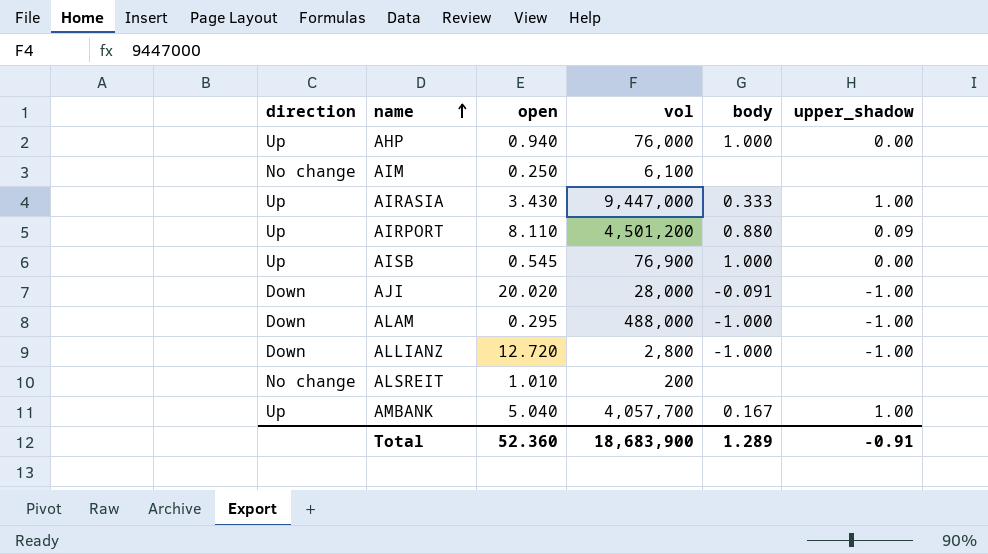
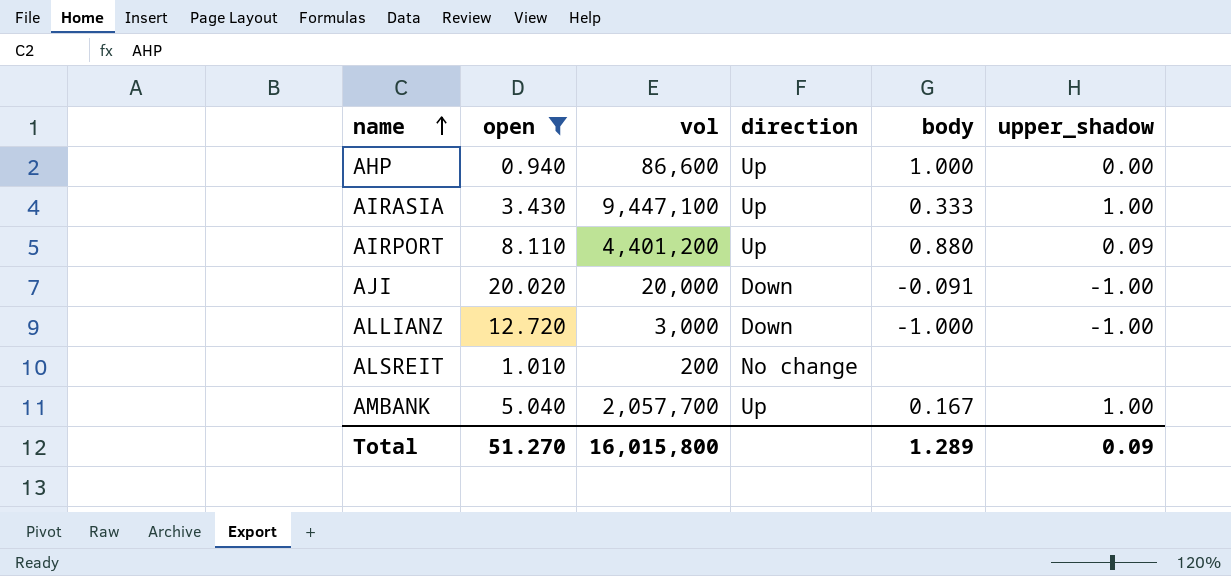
filter: none -> open >= 0.940
column direction | position: 1 -> 4
AHP | vol: 76,000 -> 86,600
AIRASIA | vol: 9,447,000 -> 9,447,100
AIRPORT | vol: 4,501,200 -> 4,401,200
AJI | vol: 28,000 -> 20,000
ALLIANZ | vol: 2,800 -> 3,000
AMBANK | vol: 4,057,700 -> 2,057,700
Total | open: 52.360 -> 51.270
Total | vol: 18,683,900 -> 16,015,800
Total | upper_shadow: -0.91 -> 0.09

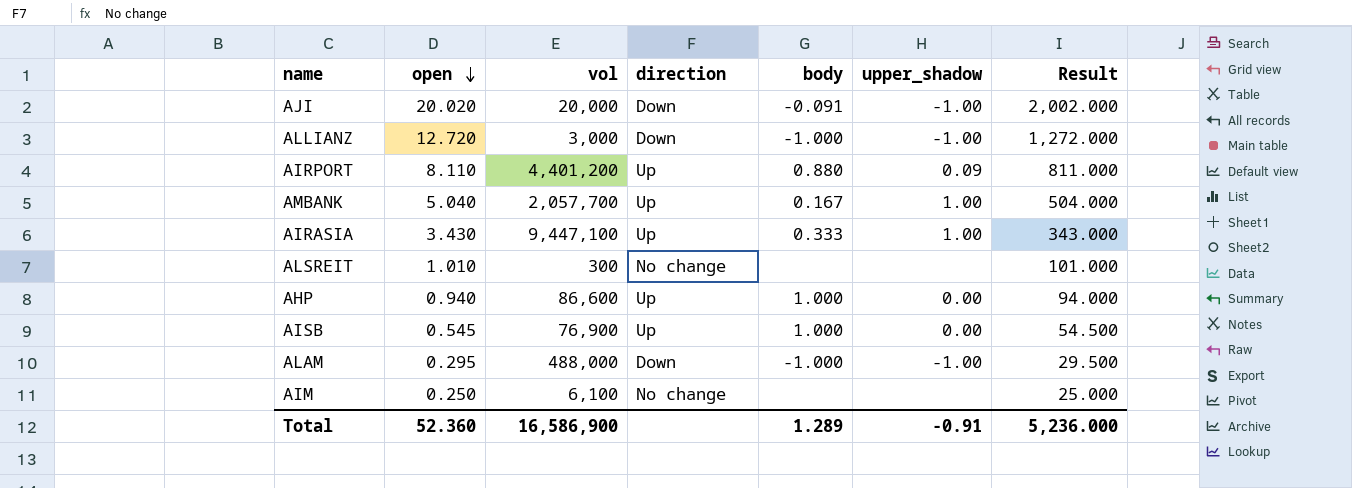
filter: open >= 0.940 -> none
row order: name ascending -> open descending
column Result | formula: none -> [open] * 100
ALSREIT | vol: 200 -> 300
Total | open: 51.270 -> 52.360
Total | vol: 16,015,800 -> 16,586,900
Total | upper_shadow: 0.09 -> -0.91

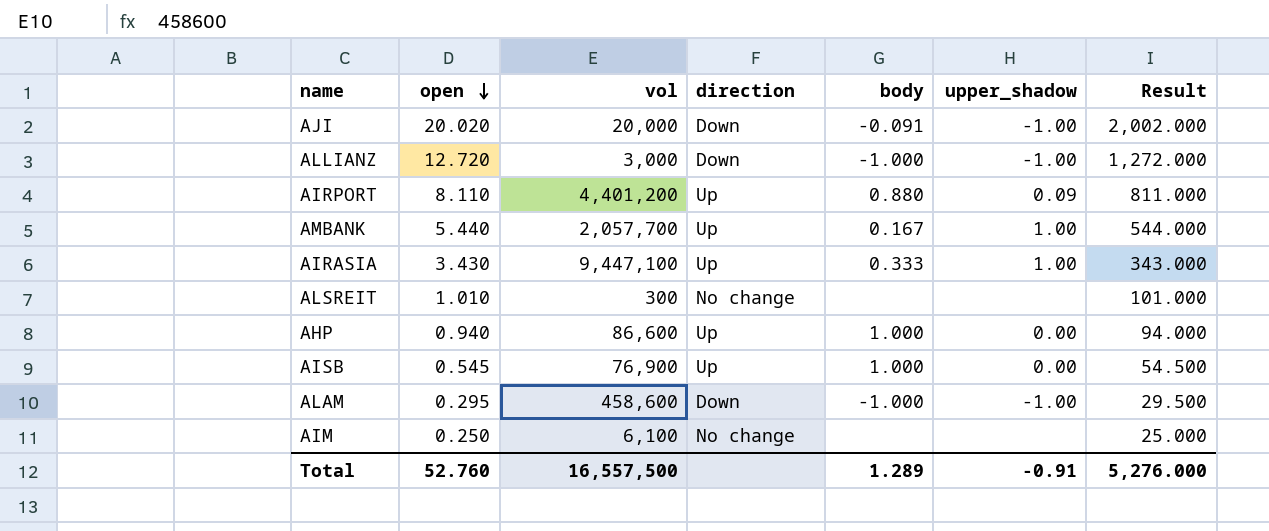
AMBANK | open: 5.040 -> 5.440
AMBANK | Result: 504.000 -> 544.000
ALAM | vol: 488,000 -> 458,600
Total | open: 52.360 -> 52.760
Total | vol: 16,586,900 -> 16,557,500
Total | Result: 5,236.000 -> 5,276.000

